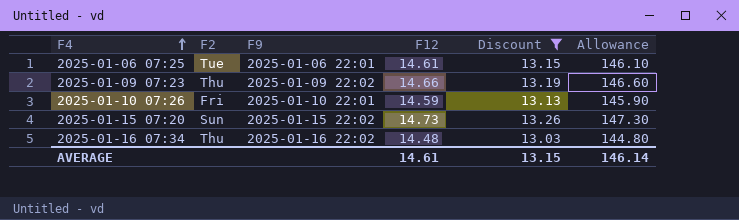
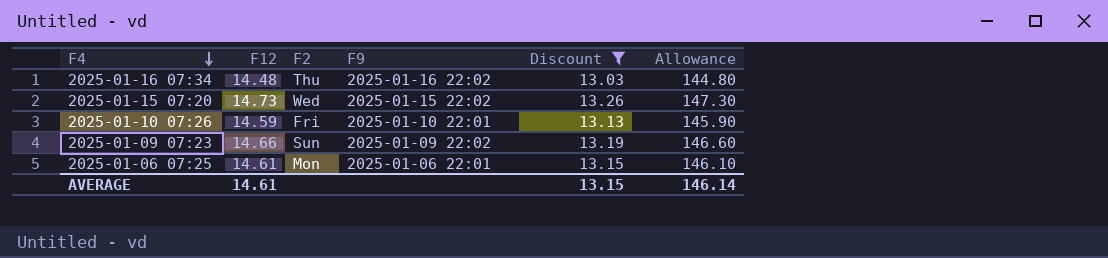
row order: F4 ascending -> F4 descending
column F12 | position: 4 -> 2
2025-01-15 07:20 | F2: Sun -> Wed
2025-01-09 07:23 | F2: Thu -> Sun
2025-01-06 07:25 | F2: Tue -> Mon

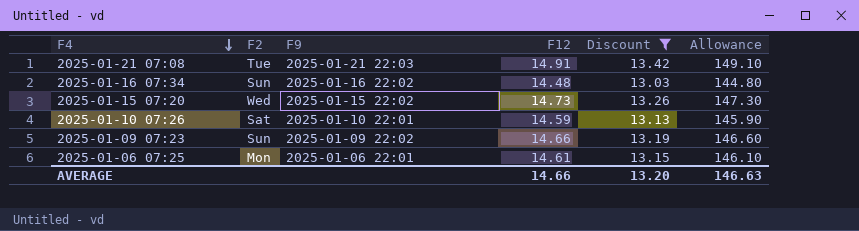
column F12 | position: 2 -> 4
row 2025-01-21 07:08: none -> Tue | 2025-01-21 22:03 | 14.91 | 13.42 | 149.10
2025-01-16 07:34 | F2: Thu -> Sun
2025-01-10 07:26 | F2: Fri -> Sat
AVERAGE | F12: 14.61 -> 14.66
AVERAGE | Discount: 13.15 -> 13.20
AVERAGE | Allowance: 146.14 -> 146.63

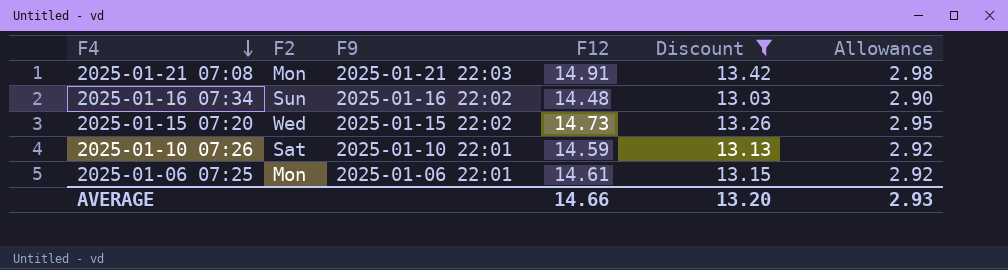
column Allowance | formula: [F12] * 10 -> [F12] * 0.2
row 2025-01-09 07:23: Sun | 2025-01-09 22:02 | 14.66 | 13.19 | 146.60 -> none
2025-01-21 07:08 | F2: Tue -> Mon
AVERAGE | Allowance: 146.63 -> 2.93

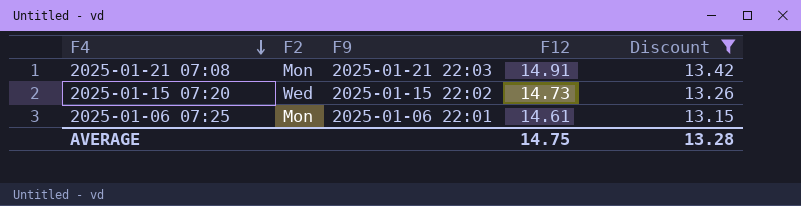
column Allowance | formula: [F12] * 0.2 -> none
row 2025-01-16 07:34: Sun | 2025-01-16 22:02 | 14.48 | 13.03 | 2.90 -> none
row 2025-01-10 07:26: Sat | 2025-01-10 22:01 | 14.59 | 13.13 | 2.92 -> none
AVERAGE | F12: 14.66 -> 14.75
AVERAGE | Discount: 13.20 -> 13.28

